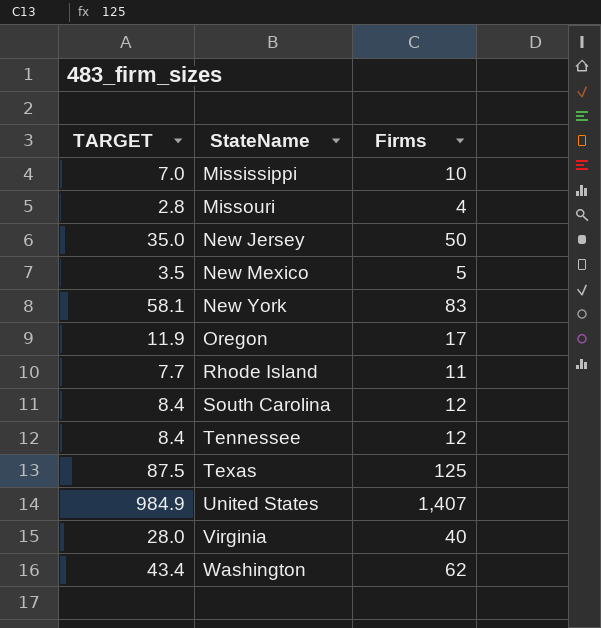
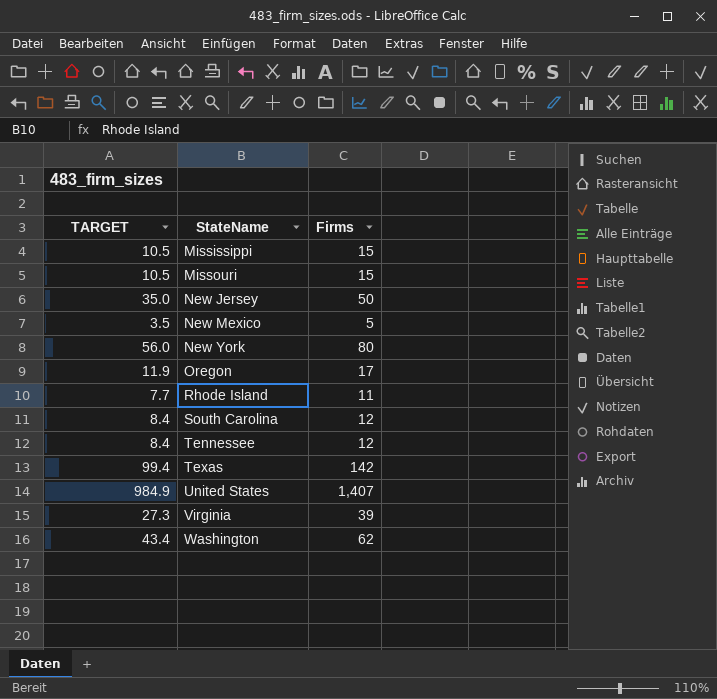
Mississippi | TARGET: 7.0 -> 10.5
Mississippi | Firms: 10 -> 15
Missouri | TARGET: 2.8 -> 10.5
Missouri | Firms: 4 -> 15
New York | TARGET: 58.1 -> 56.0
New York | Firms: 83 -> 80
Texas | TARGET: 87.5 -> 99.4
Texas | Firms: 125 -> 142
Virginia | TARGET: 28.0 -> 27.3
Virginia | Firms: 40 -> 39

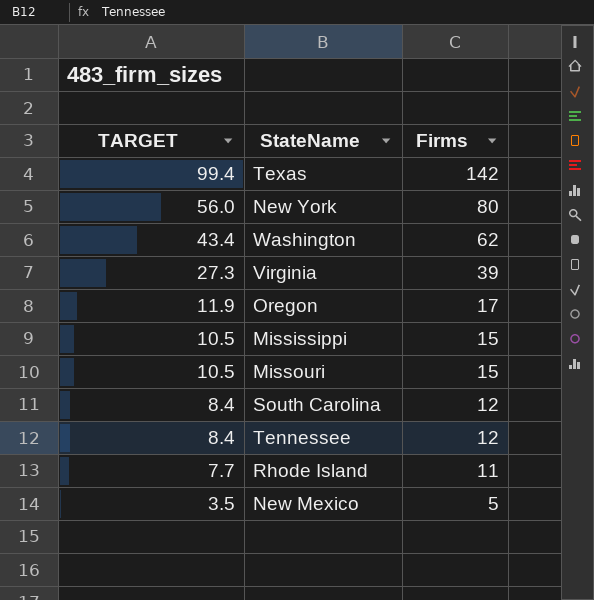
row order: StateName ascending -> TARGET descending
row New Jersey: 35.0 | 50 -> none
row United States: 984.9 | 1,407 -> none

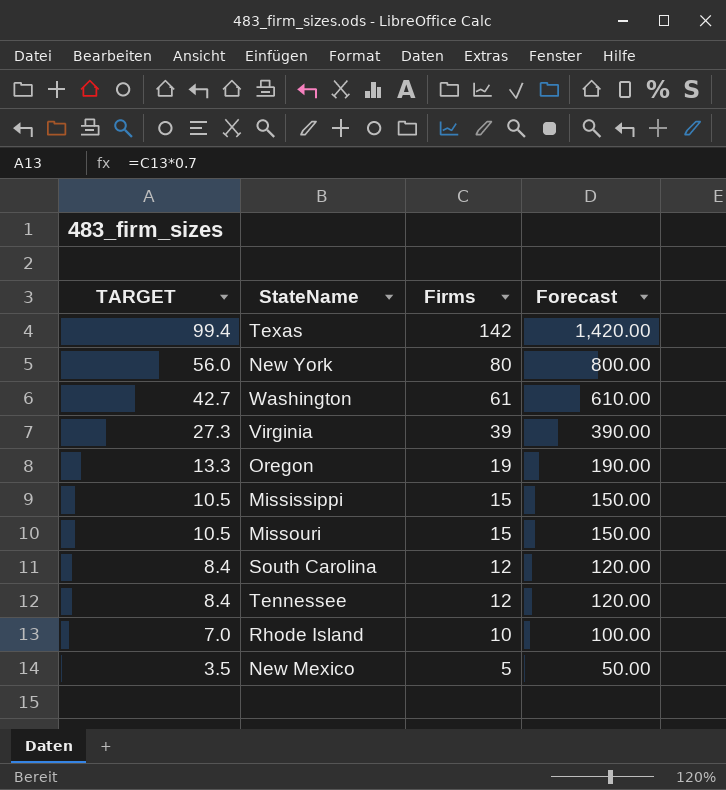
column Forecast | formula: none -> [Firms] * 10
Washington | TARGET: 43.4 -> 42.7
Washington | Firms: 62 -> 61
Oregon | TARGET: 11.9 -> 13.3
Oregon | Firms: 17 -> 19
Rhode Island | TARGET: 7.7 -> 7.0
Rhode Island | Firms: 11 -> 10

